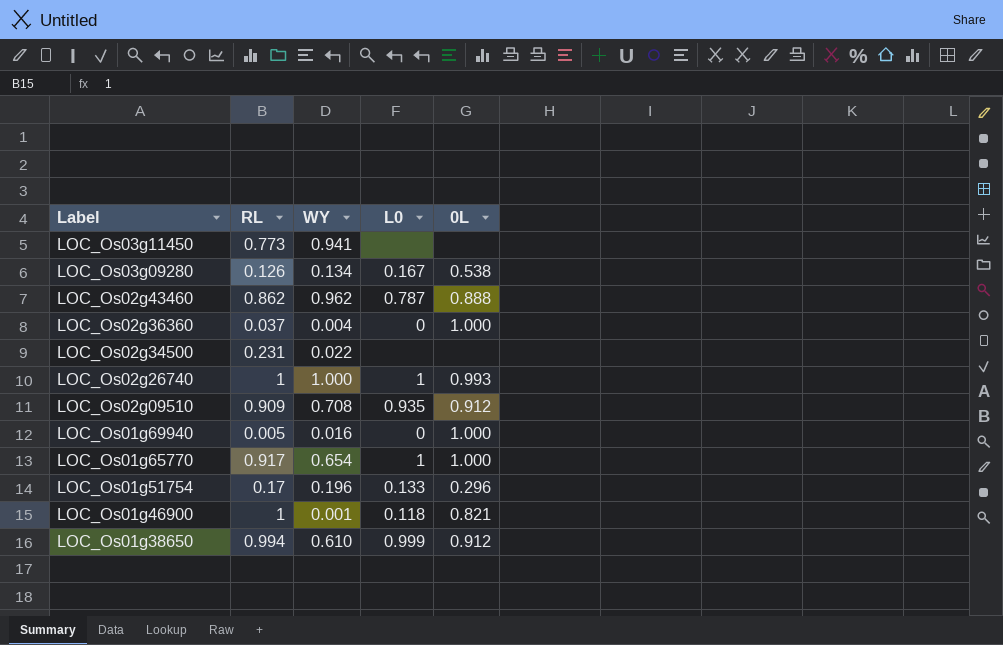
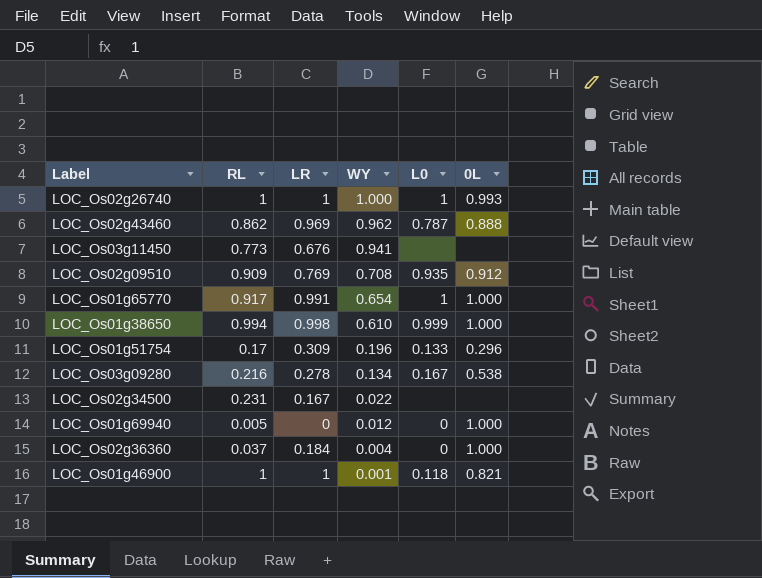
row order: Label descending -> WY descending
column LR | position: none -> 3
LOC_Os01g38650 | 0L: 0.912 -> 1.000
LOC_Os03g09280 | RL: 0.126 -> 0.216
LOC_Os01g69940 | WY: 0.016 -> 0.012

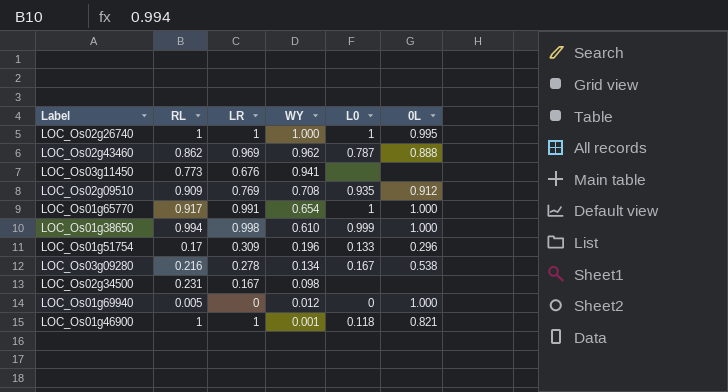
row LOC_Os02g36360: 0.037 | 0.184 | 0.004 | 0 | 1.000 -> none
LOC_Os02g26740 | 0L: 0.993 -> 0.995
LOC_Os02g34500 | WY: 0.022 -> 0.098

